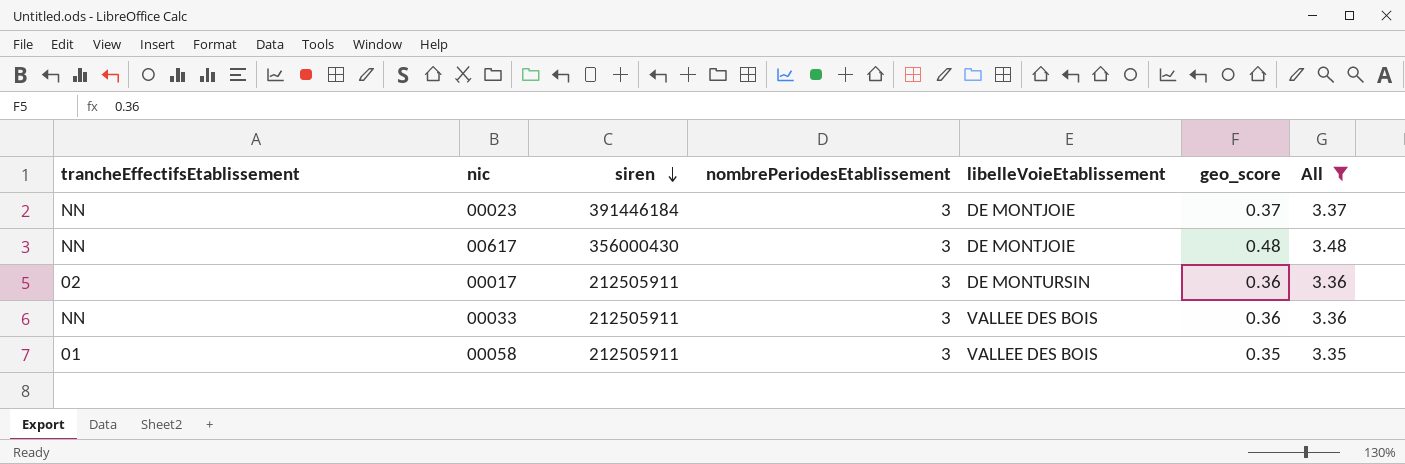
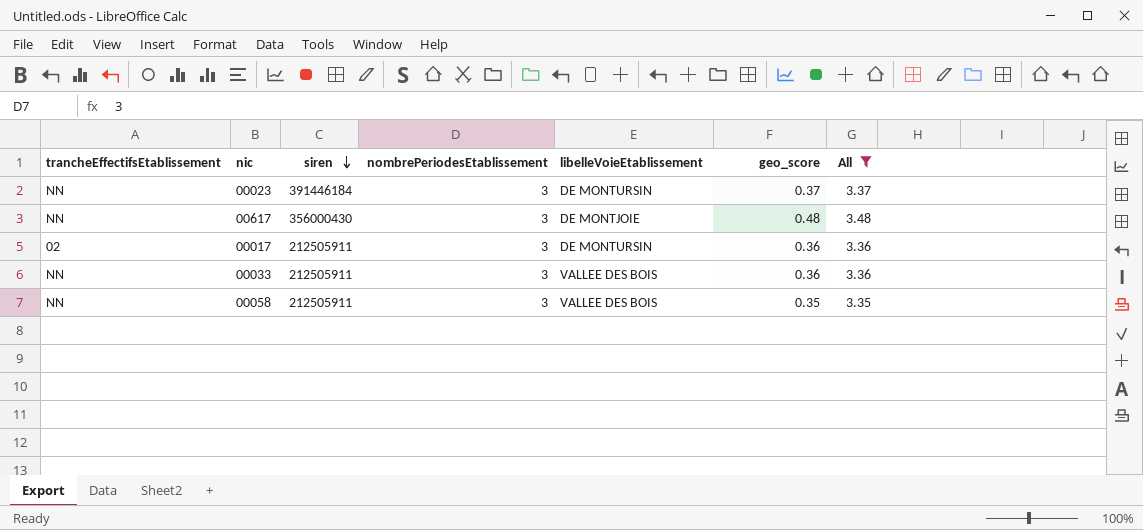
00023 | libelleVoieEtablissement: DE MONTJOIE -> DE MONTURSIN
00058 | trancheEffectifsEtablissement: 01 -> NN

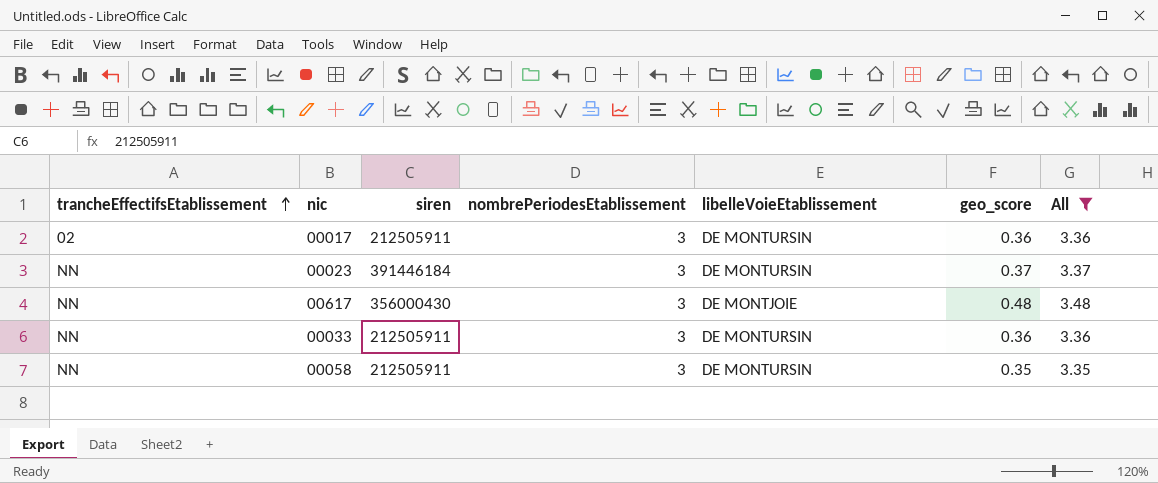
row order: siren descending -> trancheEffectifsEtablissement ascending
00033 | libelleVoieEtablissement: VALLEE DES BOIS -> DE MONTURSIN
00058 | libelleVoieEtablissement: VALLEE DES BOIS -> DE MONTURSIN

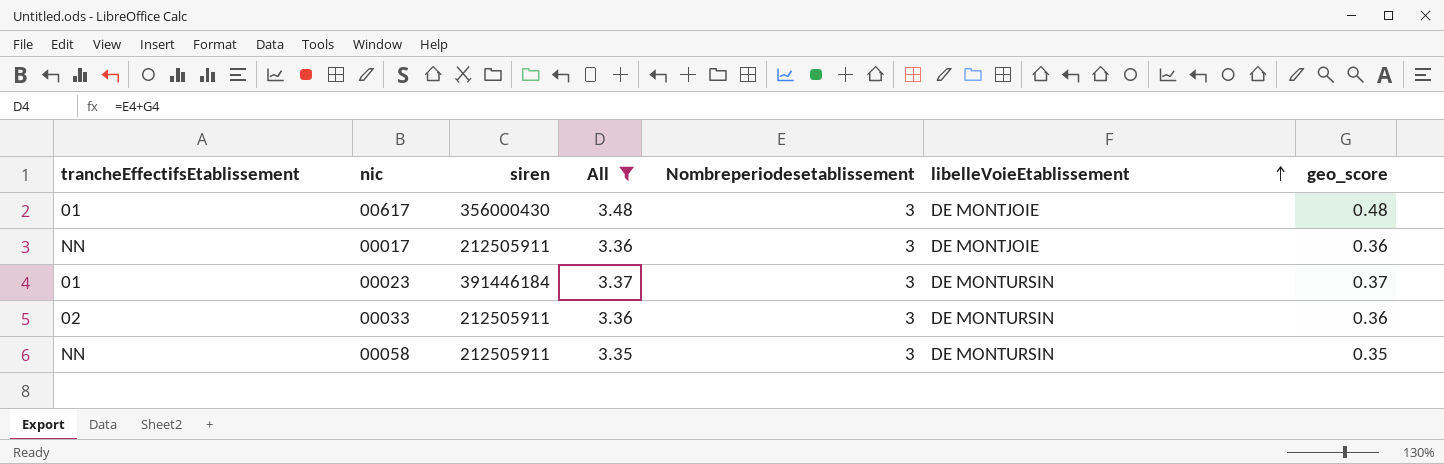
row order: trancheEffectifsEtablissement ascending -> libelleVoieEtablissement ascending
column All | position: 7 -> 4
column name: nombrePeriodesEtablissement -> Nombreperiodesetablissement
00617 | trancheEffectifsEtablissement: NN -> 01
00017 | trancheEffectifsEtablissement: 02 -> NN
00017 | libelleVoieEtablissement: DE MONTURSIN -> DE MONTJOIE
00023 | trancheEffectifsEtablissement: NN -> 01
00033 | trancheEffectifsEtablissement: NN -> 02

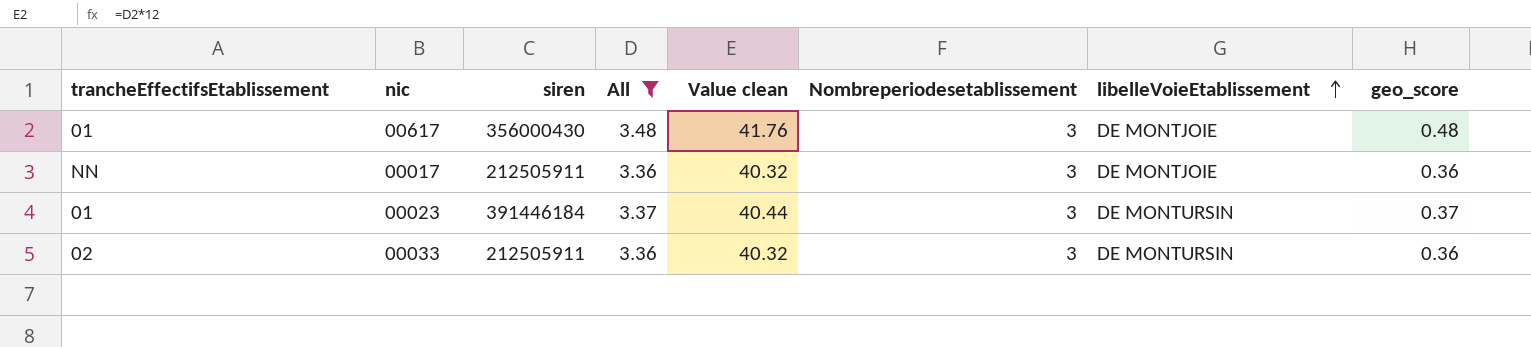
column Value clean | formula: none -> [All] * 12
row 00058: NN | 212505911 | 3.35 | 3 | DE MONTURSIN | 0.35 -> none

